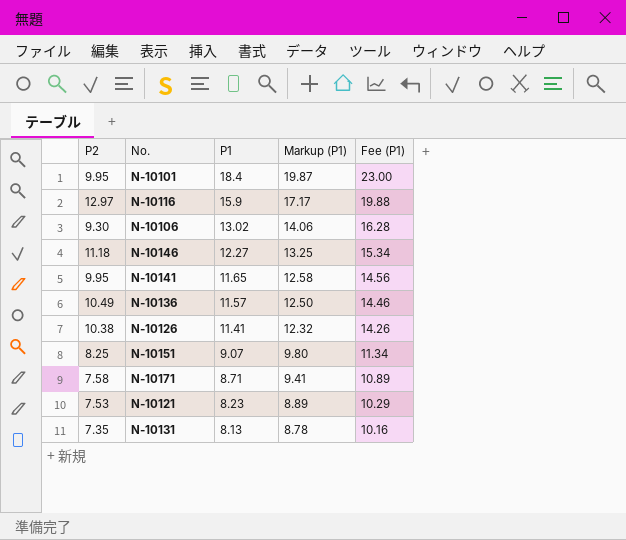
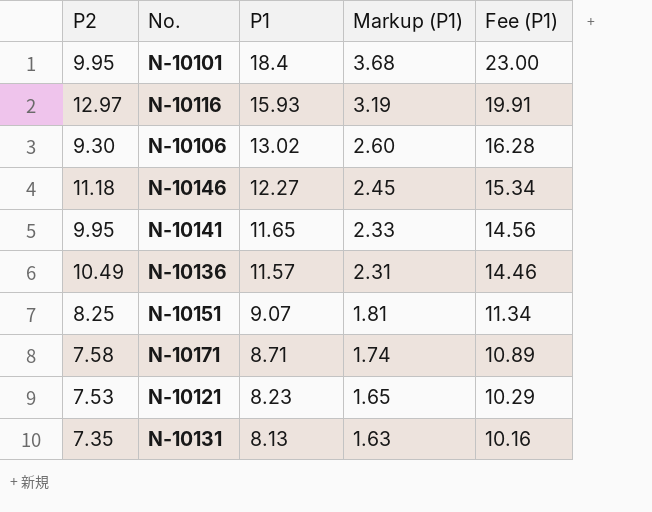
column Markup (P1) | formula: [P1] * 1.08 -> [P1] * 0.2
row N-10126: 10.38 | 11.41 | 12.32 | 14.26 -> none
N-10116 | P1: 15.9 -> 15.93
N-10116 | Fee (P1): 19.88 -> 19.91

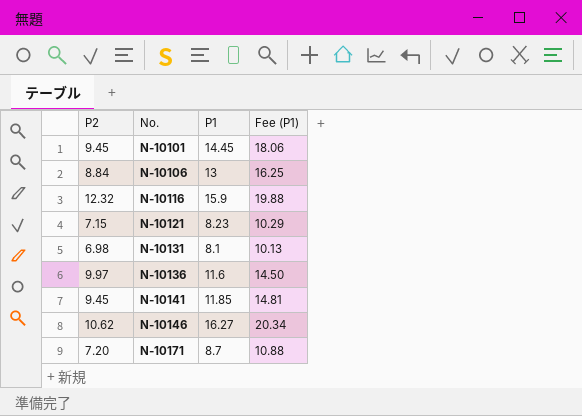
row order: P1 descending -> No. ascending
column Markup (P1) | formula: [P1] * 0.2 -> none
row N-10151: 8.25 | 9.07 | 1.81 | 11.34 -> none
N-10101 | P2: 9.95 -> 9.45
N-10101 | P1: 18.4 -> 14.45
N-10101 | Fee (P1): 23.00 -> 18.06
N-10106 | P2: 9.30 -> 8.84
N-10106 | P1: 13.02 -> 13
N-10106 | Fee (P1): 16.28 -> 16.25
N-10116 | P2: 12.97 -> 12.32
N-10116 | P1: 15.93 -> 15.9
N-10116 | Fee (P1): 19.91 -> 19.88
N-10121 | P2: 7.53 -> 7.15
N-10131 | P2: 7.35 -> 6.98
N-10131 | P1: 8.13 -> 8.1
N-10131 | Fee (P1): 10.16 -> 10.13
N-10136 | P2: 10.49 -> 9.97
N-10136 | P1: 11.57 -> 11.6
N-10136 | Fee (P1): 14.46 -> 14.50
N-10141 | P2: 9.95 -> 9.45
N-10141 | P1: 11.65 -> 11.85
N-10141 | Fee (P1): 14.56 -> 14.81
N-10146 | P2: 11.18 -> 10.62
N-10146 | P1: 12.27 -> 16.27
N-10146 | Fee (P1): 15.34 -> 20.34
N-10171 | P2: 7.58 -> 7.20
N-10171 | P1: 8.71 -> 8.7
N-10171 | Fee (P1): 10.89 -> 10.88

